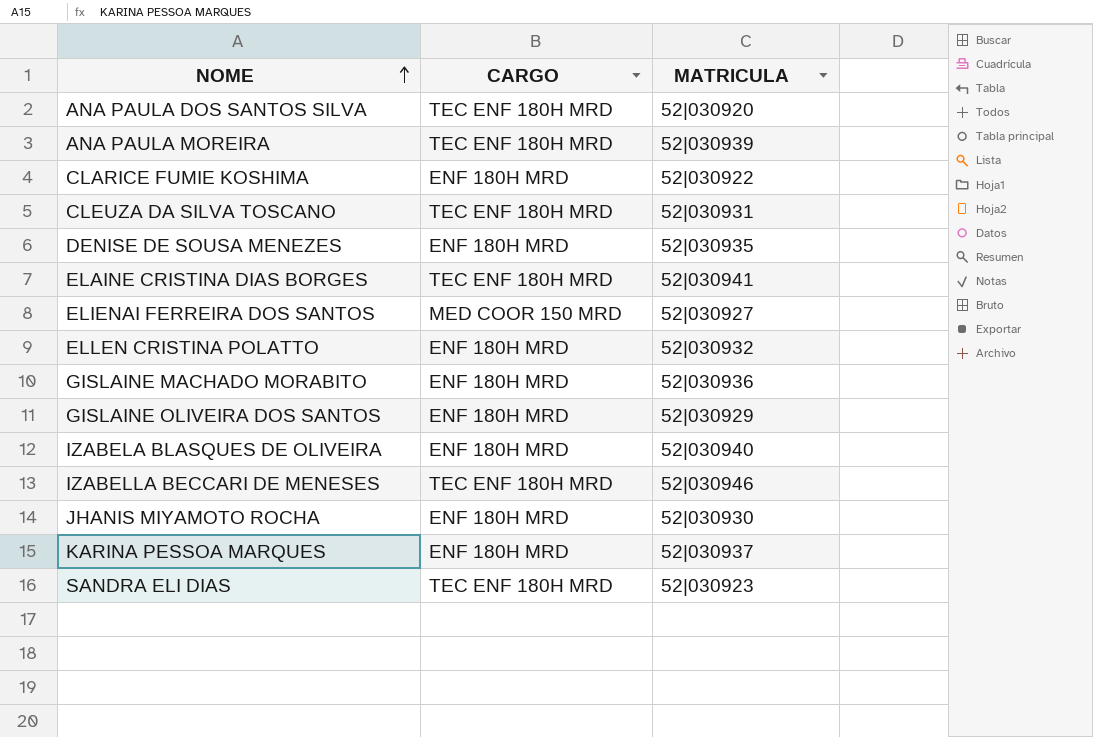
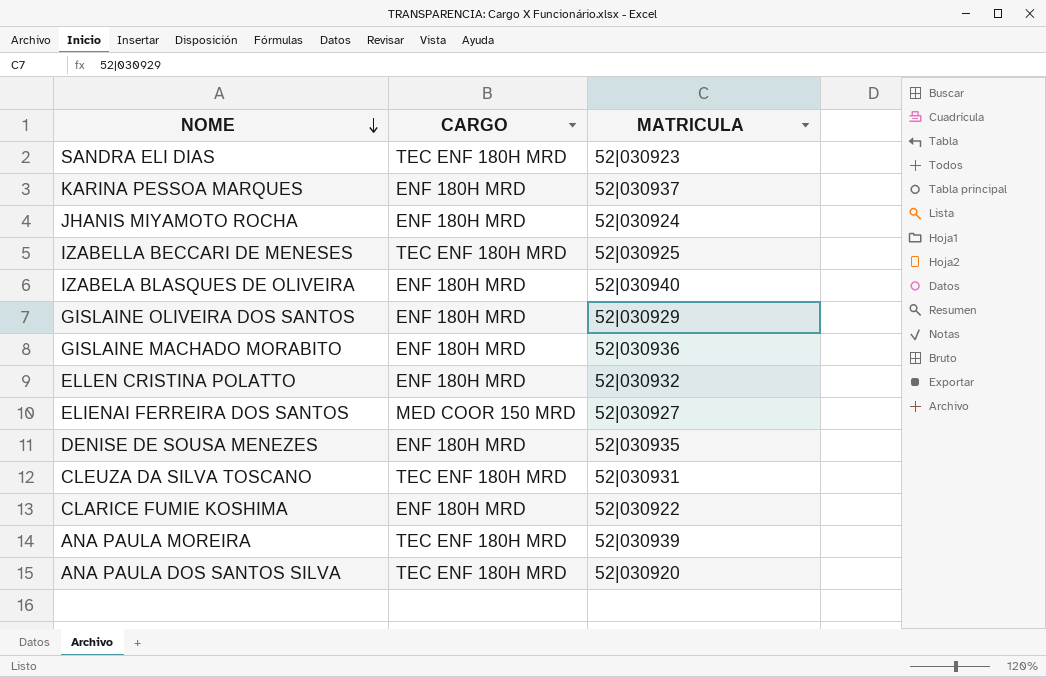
row order: NOME ascending -> NOME descending
row ELAINE CRISTINA DIAS BORGES: TEC ENF 180H MRD | 52|030941 -> none
JHANIS MIYAMOTO ROCHA | MATRICULA: 52|030930 -> 52|030924
IZABELLA BECCARI DE MENESES | MATRICULA: 52|030946 -> 52|030925

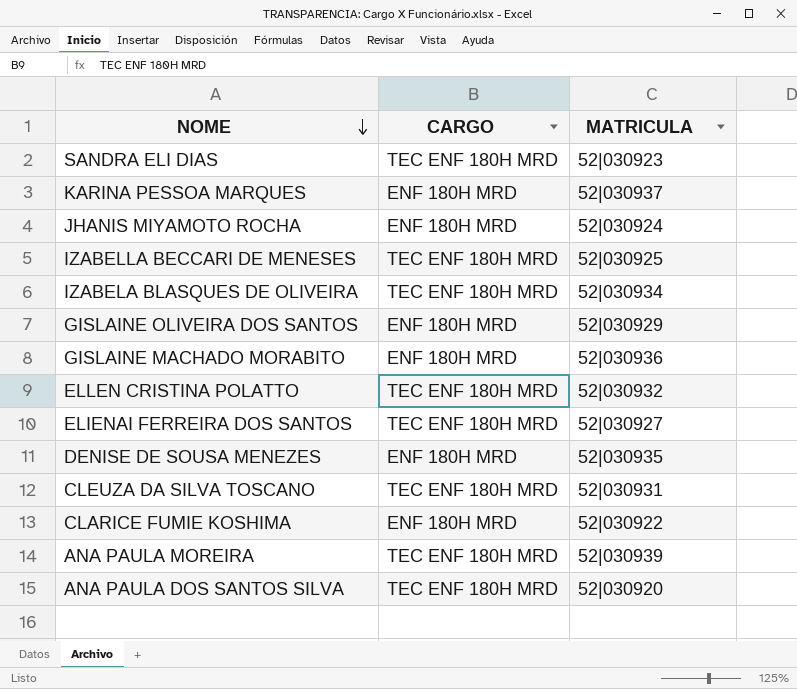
IZABELA BLASQUES DE OLIVEIRA | CARGO: ENF 180H MRD -> TEC ENF 180H MRD
IZABELA BLASQUES DE OLIVEIRA | MATRICULA: 52|030940 -> 52|030934
ELLEN CRISTINA POLATTO | CARGO: ENF 180H MRD -> TEC ENF 180H MRD
ELIENAI FERREIRA DOS SANTOS | CARGO: MED COOR 150 MRD -> TEC ENF 180H MRD

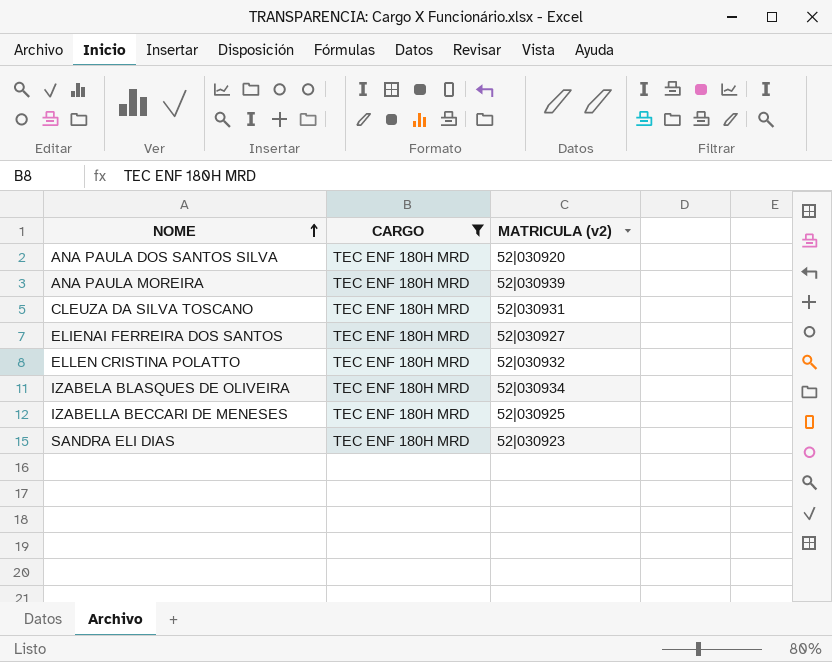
filter: none -> CARGO = TEC ENF 180H MRD
row order: NOME descending -> NOME ascending
column name: MATRICULA -> MATRICULA (v2)

